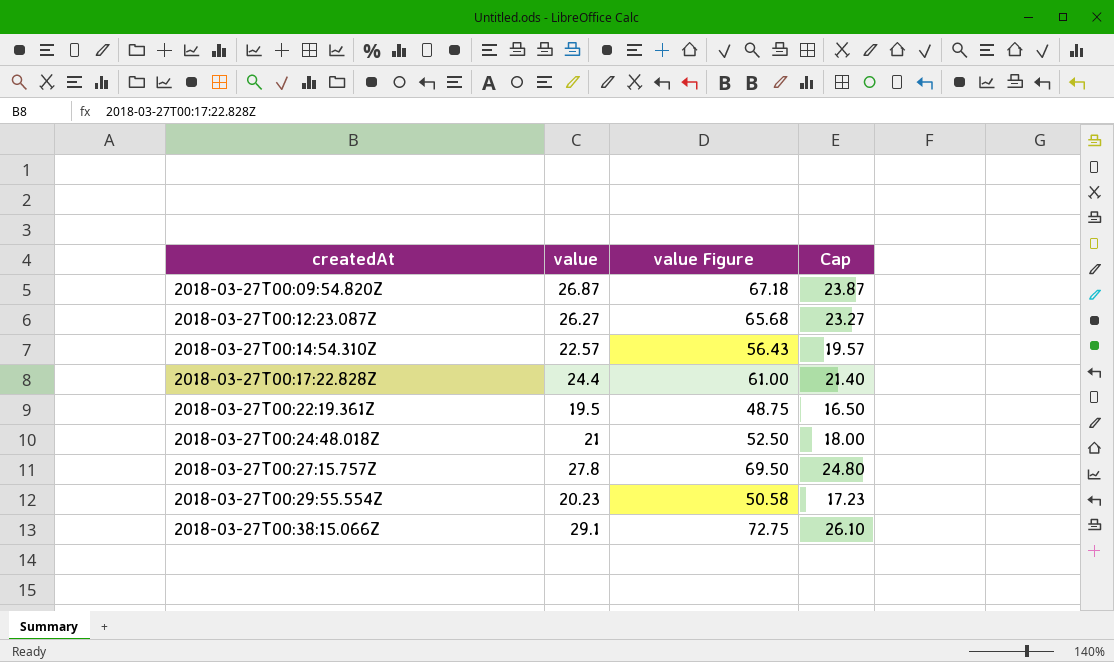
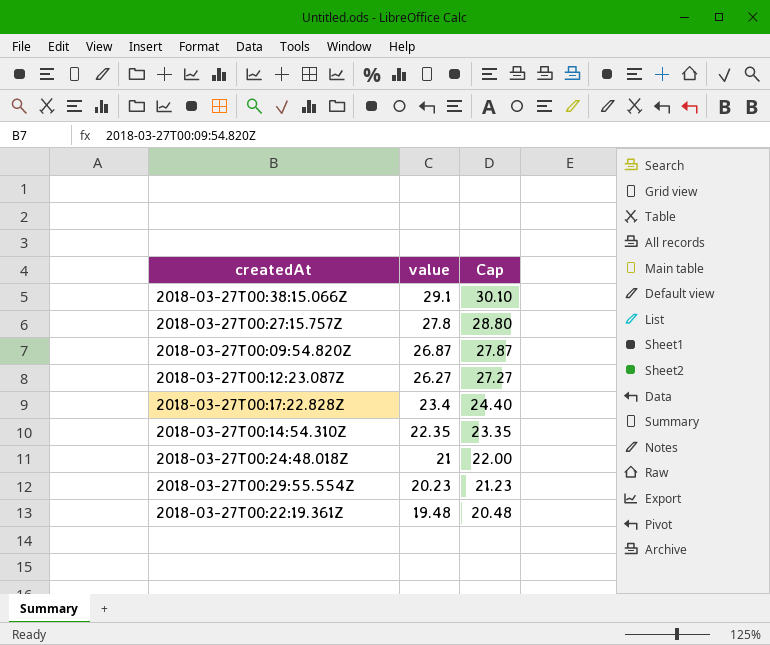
row order: createdAt ascending -> value descending
column value Figure | formula: [value] * 2.5 -> none
column Cap | formula: [value] - 3 -> [value] + 1
2018-03-27T00:17:22.828Z | value: 24.4 -> 23.4
2018-03-27T00:14:54.310Z | value: 22.57 -> 22.35
2018-03-27T00:22:19.361Z | value: 19.5 -> 19.48

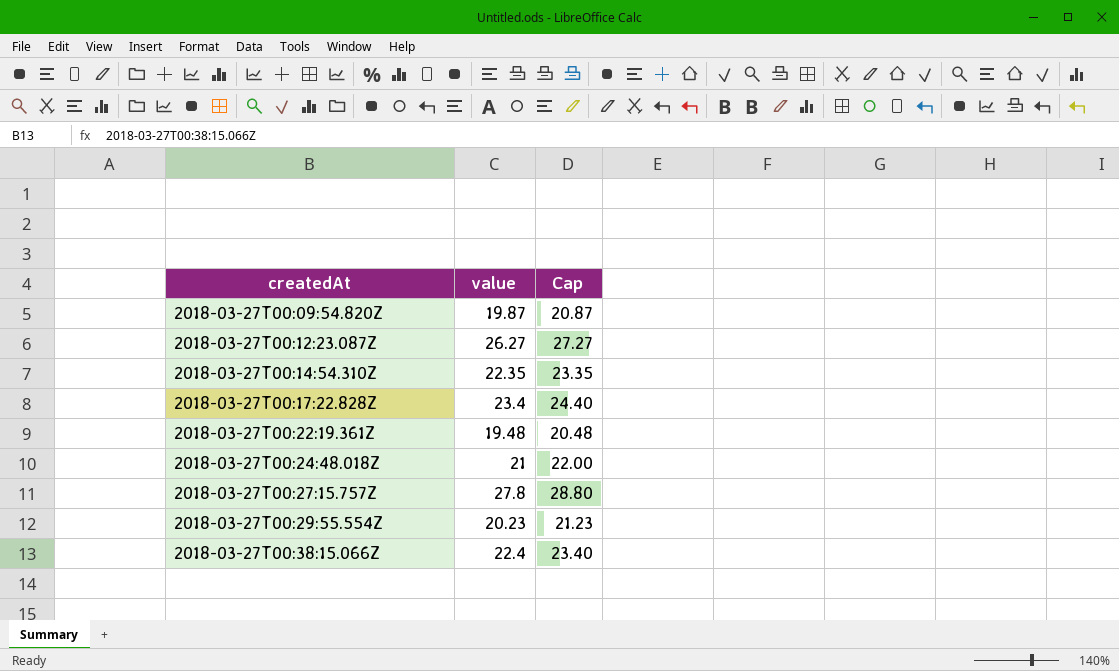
row order: value descending -> createdAt ascending
2018-03-27T00:09:54.820Z | value: 26.87 -> 19.87
2018-03-27T00:09:54.820Z | Cap: 27.87 -> 20.87
2018-03-27T00:38:15.066Z | value: 29.1 -> 22.4
2018-03-27T00:38:15.066Z | Cap: 30.10 -> 23.40

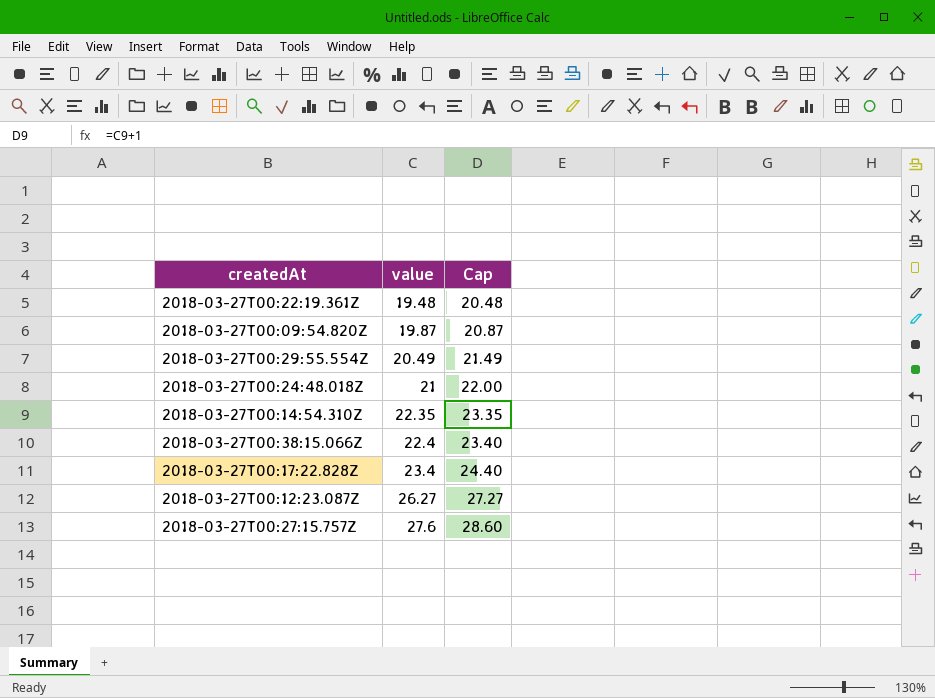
row order: createdAt ascending -> value ascending
2018-03-27T00:29:55.554Z | value: 20.23 -> 20.49
2018-03-27T00:29:55.554Z | Cap: 21.23 -> 21.49
2018-03-27T00:27:15.757Z | value: 27.8 -> 27.6
2018-03-27T00:27:15.757Z | Cap: 28.80 -> 28.60

